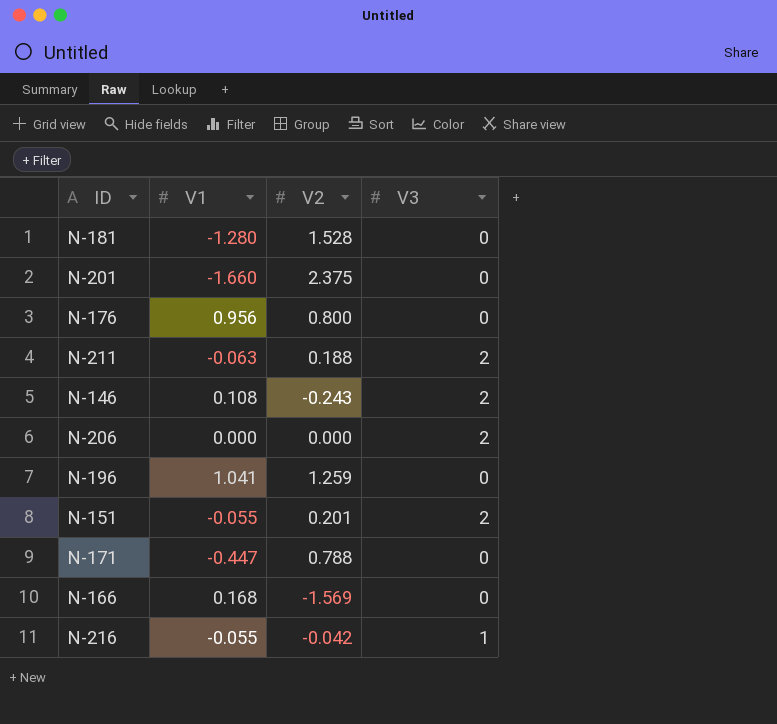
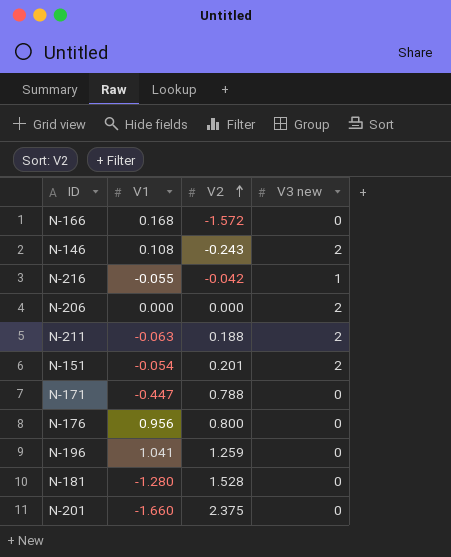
row order: none -> V2 ascending
column name: V3 -> V3 new
N-166 | V2: -1.569 -> -1.572
N-151 | V1: -0.055 -> -0.054

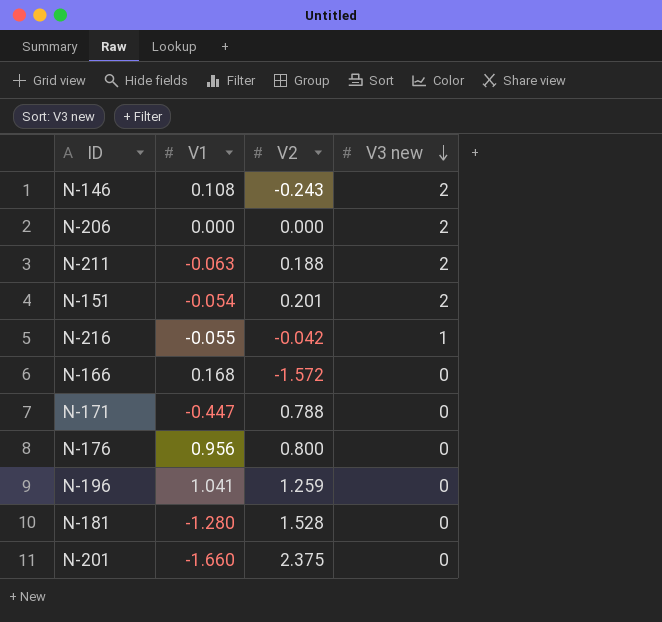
row order: V2 ascending -> V3 new descending

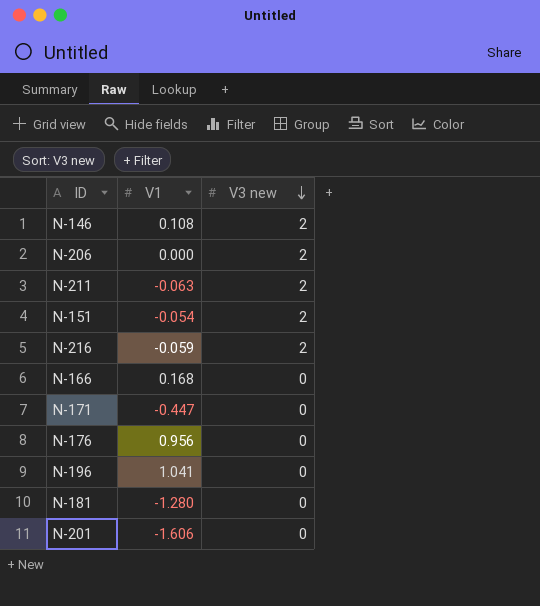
column V2 | position: 3 -> none
N-216 | V1: -0.055 -> -0.059
N-216 | V3 new: 1 -> 2
N-201 | V1: -1.660 -> -1.606

